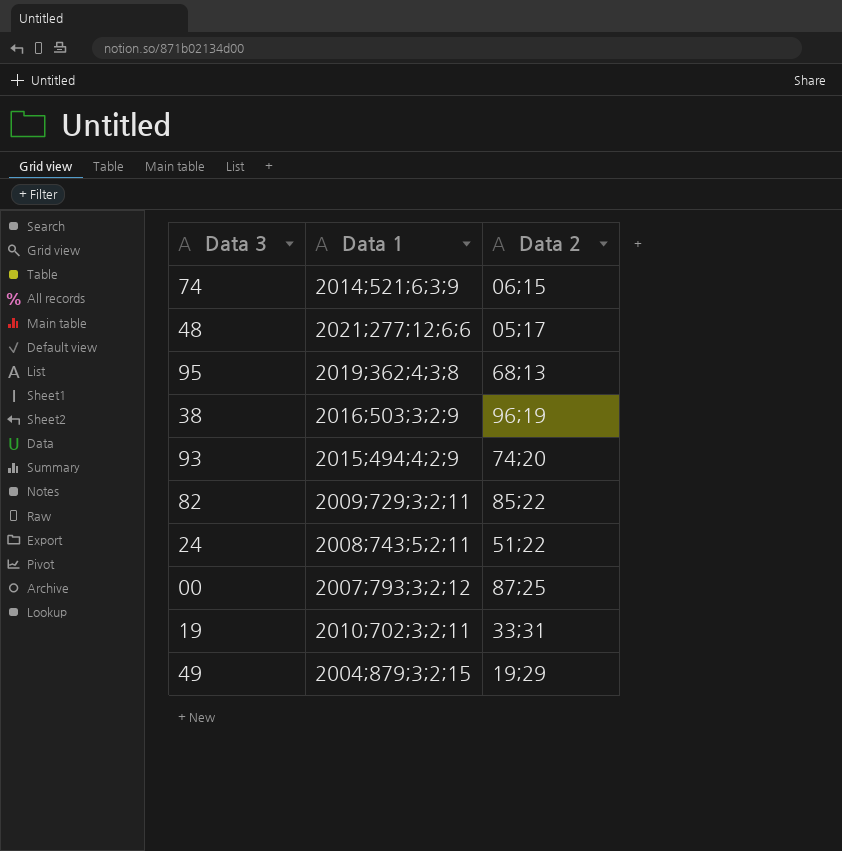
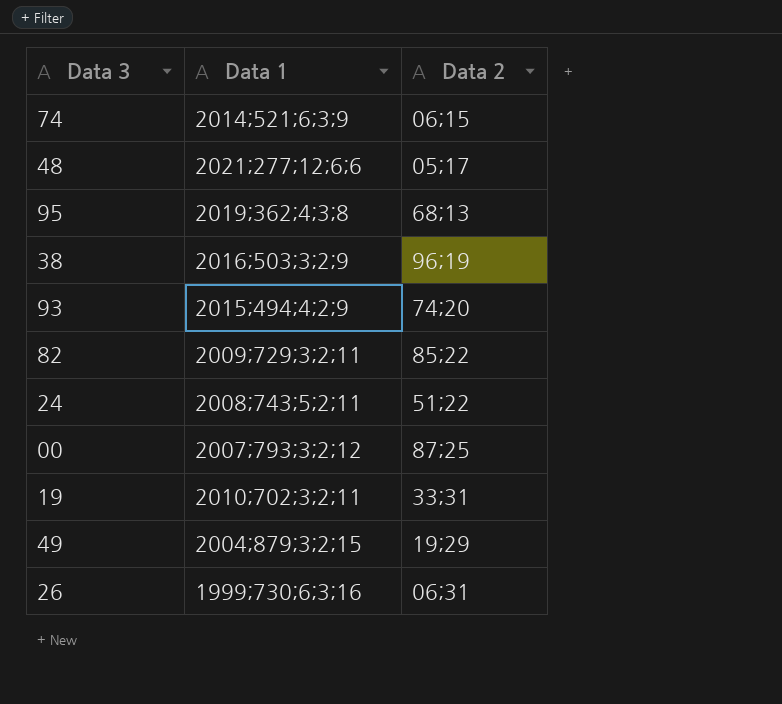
row 26: none -> 1999;730;6;3;16 | 06;31

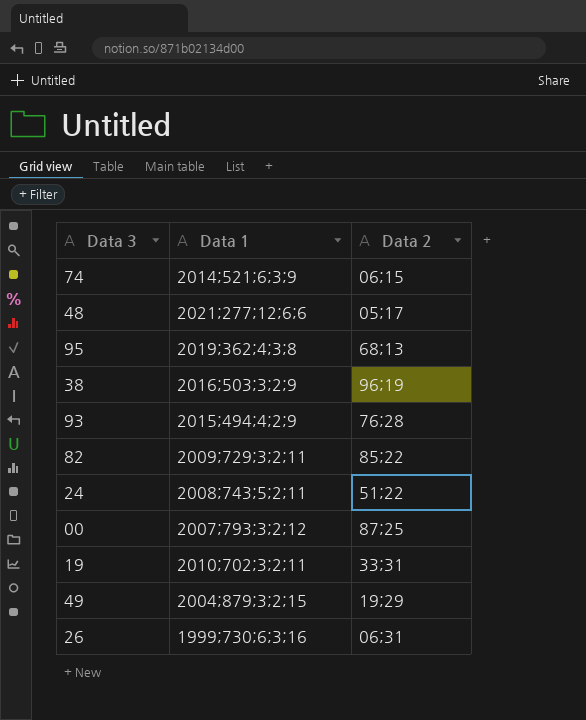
93 | Data 2: 74;20 -> 76;28

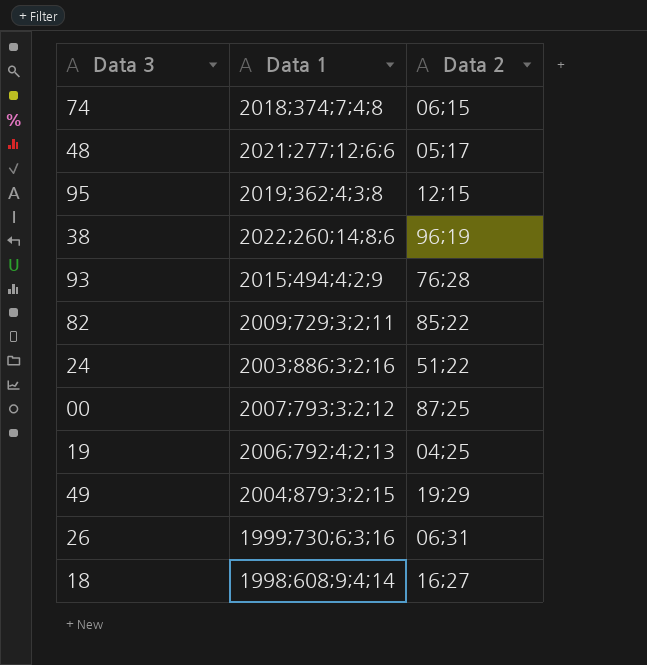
74 | Data 1: 2014;521;6;3;9 -> 2018;374;7;4;8
95 | Data 2: 68;13 -> 12;15
38 | Data 1: 2016;503;3;2;9 -> 2022;260;14;8;6
24 | Data 1: 2008;743;5;2;11 -> 2003;886;3;2;16
19 | Data 1: 2010;702;3;2;11 -> 2006;792;4;2;13
19 | Data 2: 33;31 -> 04;25
row 18: none -> 1998;608;9;4;14 | 16;27

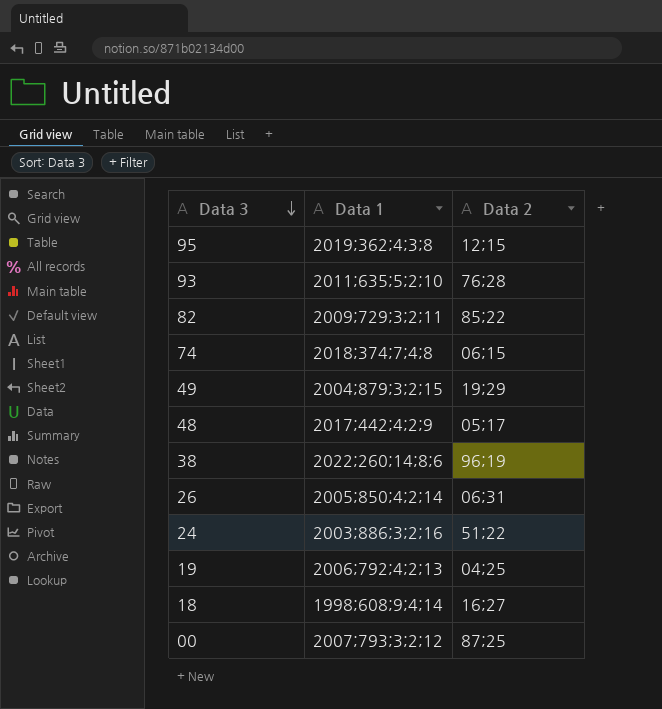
row order: none -> Data 3 descending
93 | Data 1: 2015;494;4;2;9 -> 2011;635;5;2;10
48 | Data 1: 2021;277;12;6;6 -> 2017;442;4;2;9
26 | Data 1: 1999;730;6;3;16 -> 2005;850;4;2;14

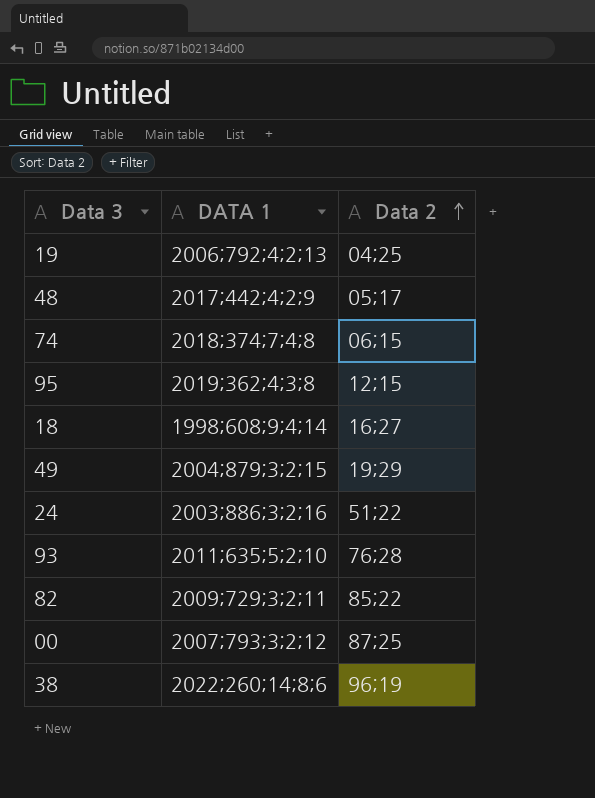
row order: Data 3 descending -> Data 2 ascending
column name: Data 1 -> DATA 1
row 26: 2005;850;4;2;14 | 06;31 -> none

